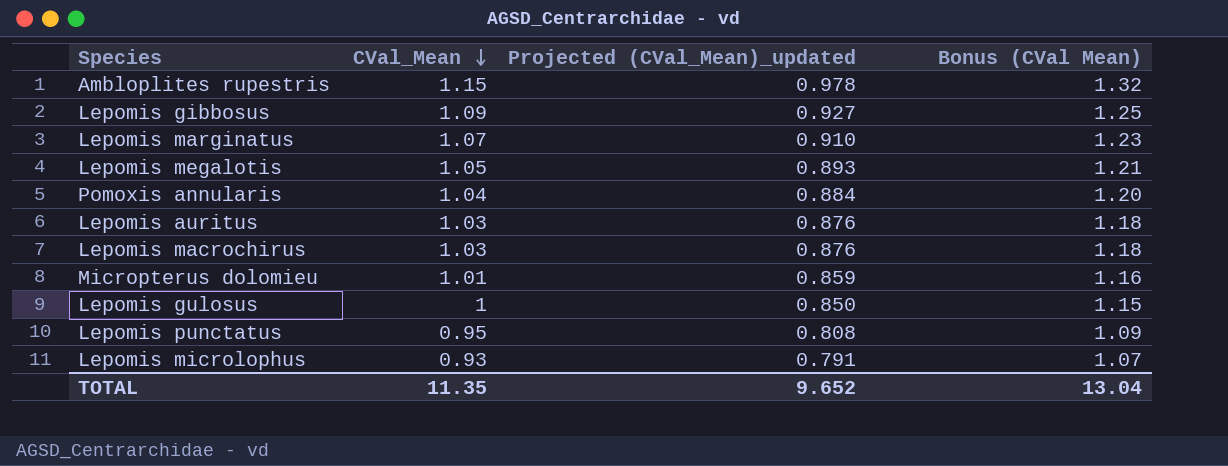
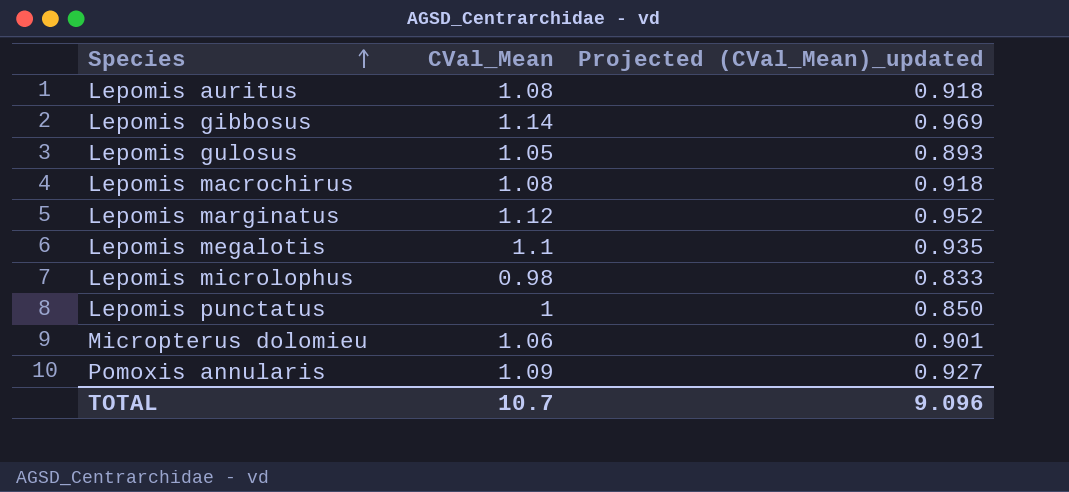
row order: CVal_Mean descending -> Species ascending
column Bonus (CVal Mean) | formula: [CVal_Mean] * 1.15 -> none
row Ambloplites rupestris: 1.15 | 0.978 | 1.32 -> none
Lepomis auritus | CVal_Mean: 1.03 -> 1.08
Lepomis auritus | Projected (CVal_Mean)_updated: 0.876 -> 0.918
Lepomis gibbosus | CVal_Mean: 1.09 -> 1.14
Lepomis gibbosus | Projected (CVal_Mean)_updated: 0.927 -> 0.969
Lepomis gulosus | CVal_Mean: 1 -> 1.05
Lepomis gulosus | Projected (CVal_Mean)_updated: 0.850 -> 0.893
Lepomis macrochirus | CVal_Mean: 1.03 -> 1.08
Lepomis macrochirus | Projected (CVal_Mean)_updated: 0.876 -> 0.918
Lepomis marginatus | CVal_Mean: 1.07 -> 1.12
Lepomis marginatus | Projected (CVal_Mean)_updated: 0.910 -> 0.952
Lepomis megalotis | CVal_Mean: 1.05 -> 1.1
Lepomis megalotis | Projected (CVal_Mean)_updated: 0.893 -> 0.935
Lepomis microlophus | CVal_Mean: 0.93 -> 0.98
Lepomis microlophus | Projected (CVal_Mean)_updated: 0.791 -> 0.833
Lepomis punctatus | CVal_Mean: 0.95 -> 1
Lepomis punctatus | Projected (CVal_Mean)_updated: 0.808 -> 0.850
Micropterus dolomieu | CVal_Mean: 1.01 -> 1.06
Micropterus dolomieu | Projected (CVal_Mean)_updated: 0.859 -> 0.901
Pomoxis annularis | CVal_Mean: 1.04 -> 1.09
Pomoxis annularis | Projected (CVal_Mean)_updated: 0.884 -> 0.927
TOTAL | CVal_Mean: 11.35 -> 10.7
TOTAL | Projected (CVal_Mean)_updated: 9.652 -> 9.096

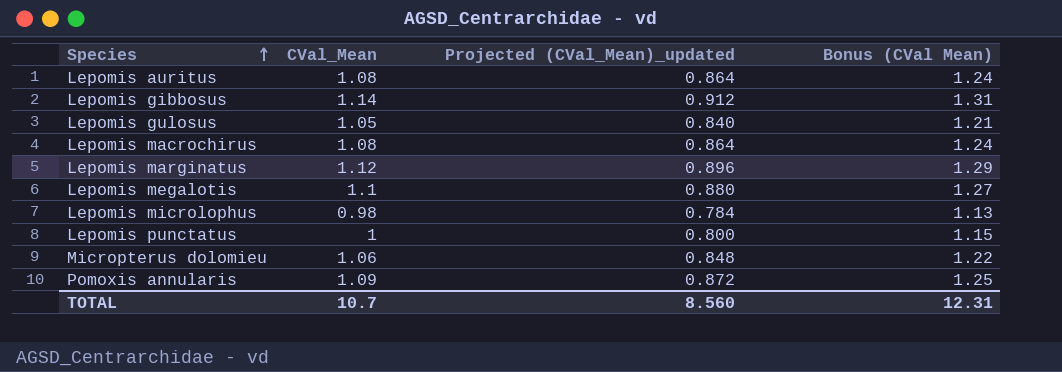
column Projected (CVal_Mean)_updated | formula: [CVal_Mean] * 0.85 -> [CVal_Mean] * 0.8
column Bonus (CVal Mean) | formula: none -> [CVal_Mean] * 1.15
TOTAL | Projected (CVal_Mean)_updated: 9.096 -> 8.560

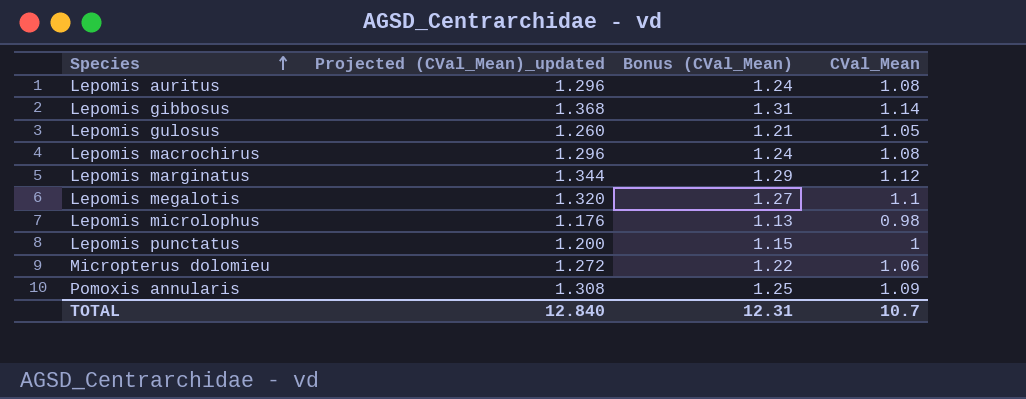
column Projected (CVal_Mean)_updated | formula: [CVal_Mean] * 0.8 -> [CVal_Mean] * 1.2
column name: Bonus (CVal Mean) -> Bonus (CVal_Mean)
column CVal_Mean | position: 2 -> 4
TOTAL | Projected (CVal_Mean)_updated: 8.560 -> 12.840

